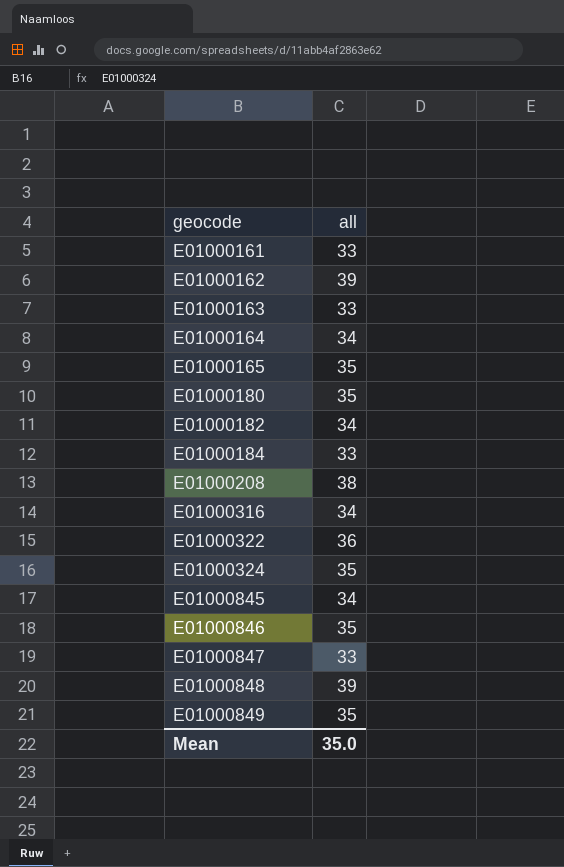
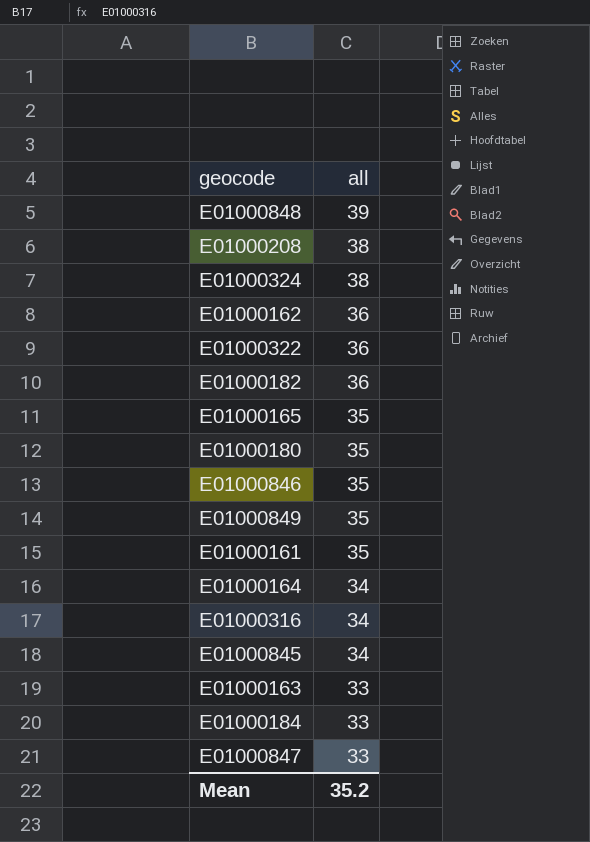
row order: geocode ascending -> all descending
E01000324 | all: 35 -> 38
E01000162 | all: 39 -> 36
E01000182 | all: 34 -> 36
E01000161 | all: 33 -> 35
Mean | all: 35.0 -> 35.2

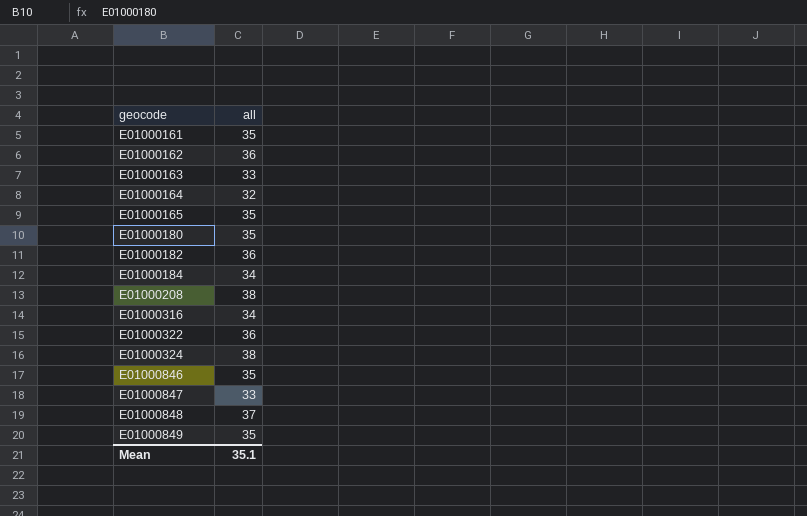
row order: all descending -> geocode ascending
row E01000845: 34 -> none
E01000164 | all: 34 -> 32
E01000184 | all: 33 -> 34
E01000848 | all: 39 -> 37
Mean | all: 35.2 -> 35.1

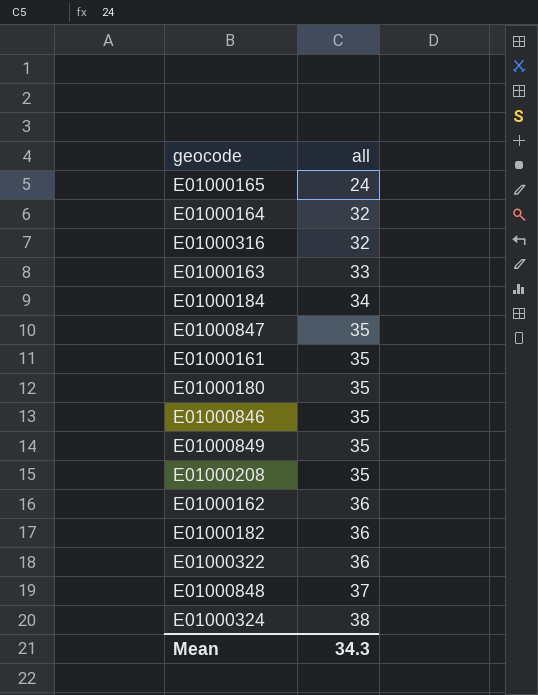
row order: geocode ascending -> all ascending
E01000165 | all: 35 -> 24
E01000316 | all: 34 -> 32
E01000847 | all: 33 -> 35
E01000208 | all: 38 -> 35
Mean | all: 35.1 -> 34.3

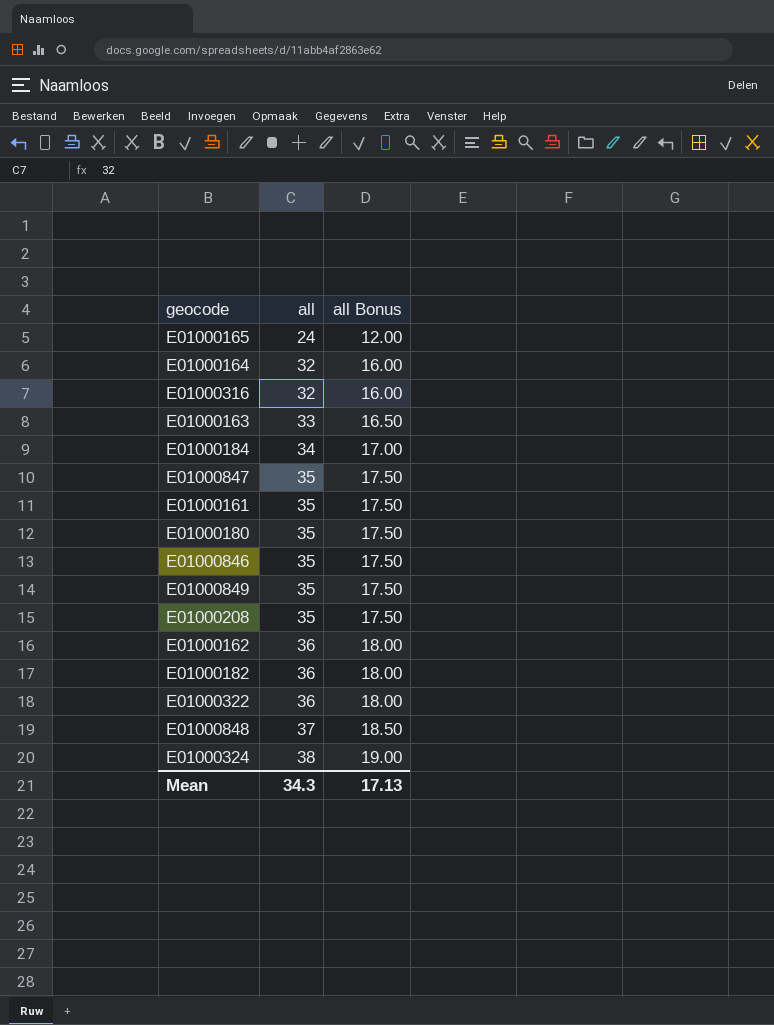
column all Bonus | formula: none -> [all] * 0.5

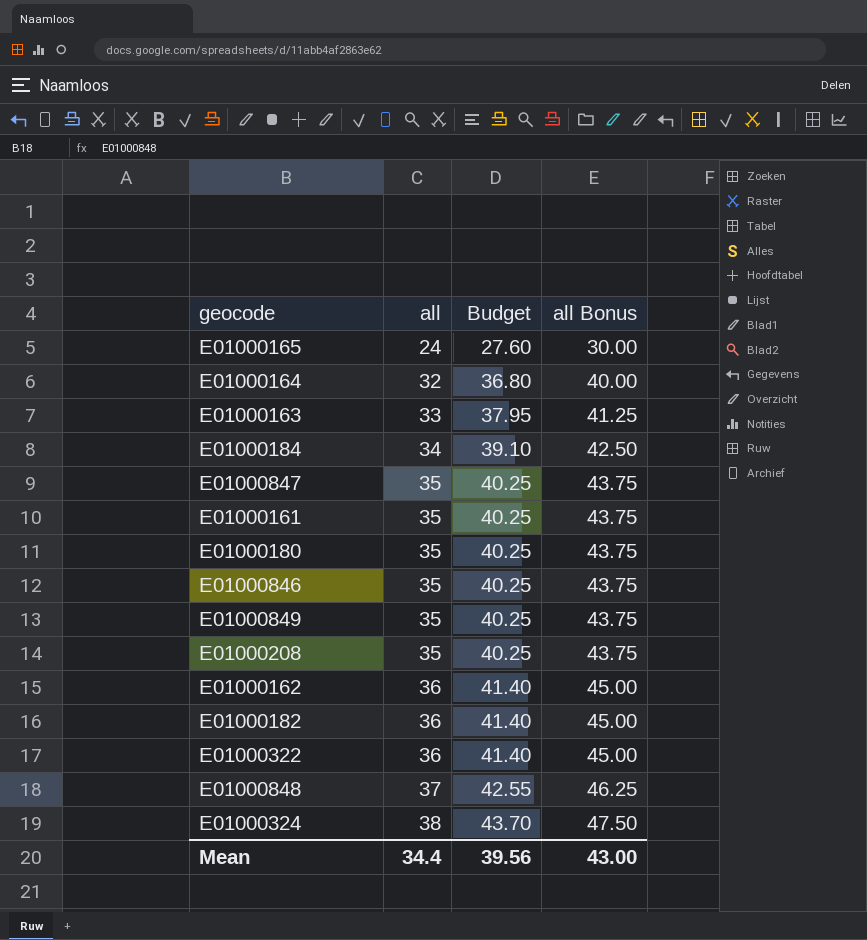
column Budget | formula: none -> [all] * 1.15
column all Bonus | formula: [all] * 0.5 -> [all] * 1.25
row E01000316: 32 | 16.00 -> none
Mean | all: 34.3 -> 34.4
Mean | all Bonus: 17.13 -> 43.00

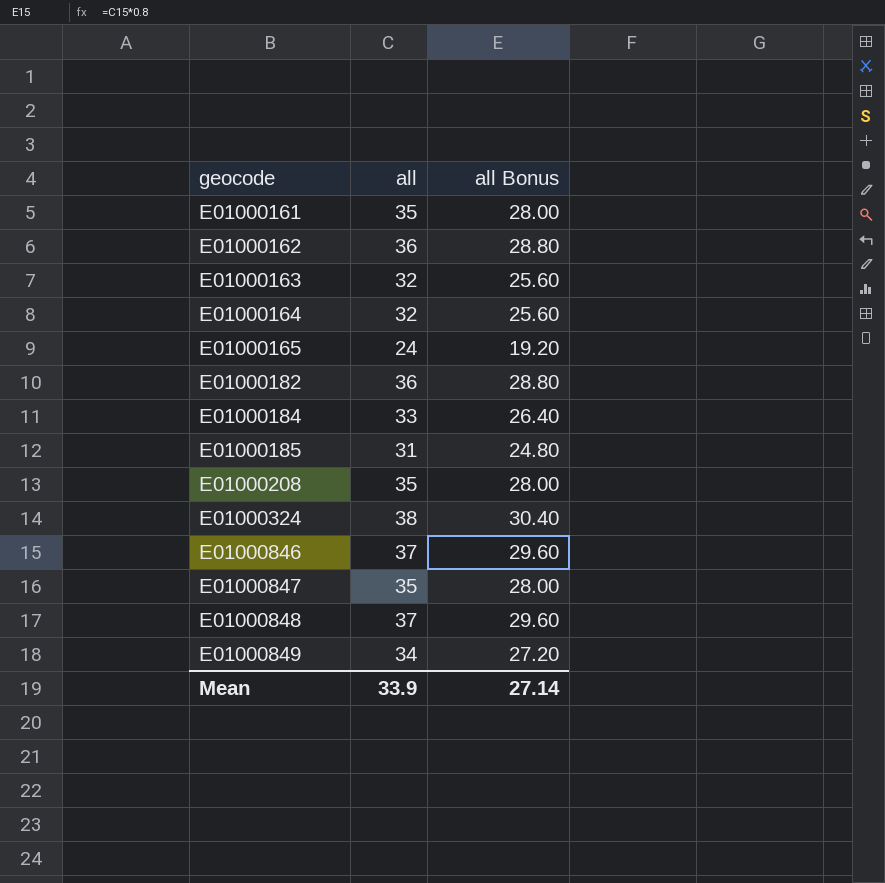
row order: all ascending -> geocode ascending
column Budget | formula: [all] * 1.15 -> none
column all Bonus | formula: [all] * 1.25 -> [all] * 0.8
row E01000180: 35 | 40.25 | 43.75 -> none
row E01000322: 36 | 41.40 | 45.00 -> none
E01000163 | all: 33 -> 32
E01000184 | all: 34 -> 33
row E01000185: none -> 31 | 24.80
E01000846 | all: 35 -> 37
E01000849 | all: 35 -> 34
Mean | all: 34.4 -> 33.9
Mean | all Bonus: 43.00 -> 27.14

